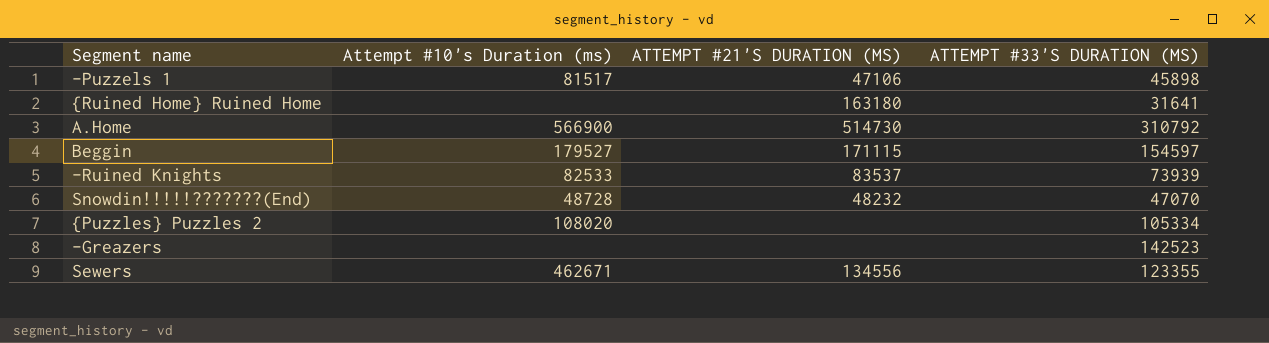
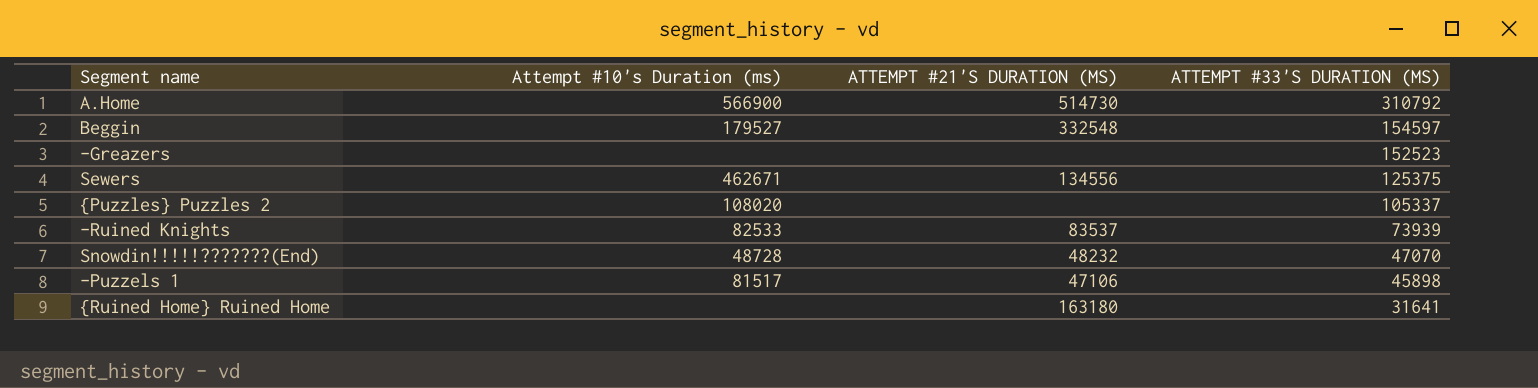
row order: none -> ATTEMPT #33'S DURATION (MS) descending
Beggin | ATTEMPT #21'S DURATION (MS): 171115 -> 332548
-Greazers | ATTEMPT #33'S DURATION (MS): 142523 -> 152523
Sewers | ATTEMPT #33'S DURATION (MS): 123355 -> 125375
{Puzzles} Puzzles 2 | ATTEMPT #33'S DURATION (MS): 105334 -> 105337

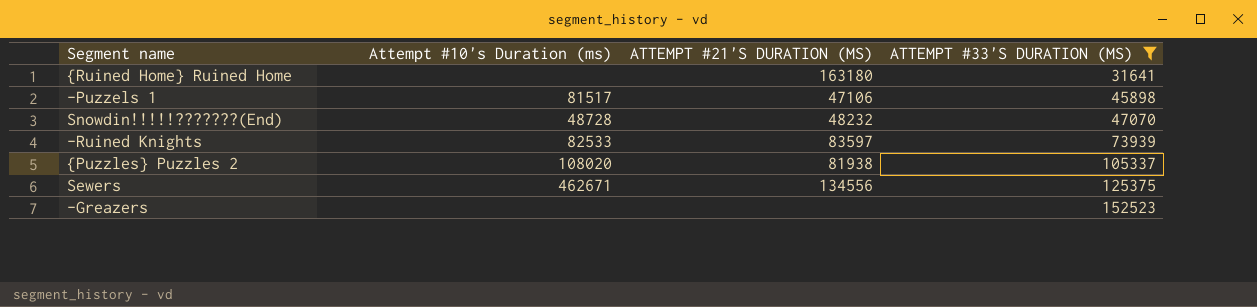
filter: none -> ATTEMPT #33'S DURATION (MS) <= 152523
row order: ATTEMPT #33'S DURATION (MS) descending -> ATTEMPT #33'S DURATION (MS) ascending
-Ruined Knights | ATTEMPT #21'S DURATION (MS): 83537 -> 83597
{Puzzles} Puzzles 2 | ATTEMPT #21'S DURATION (MS): none -> 81938

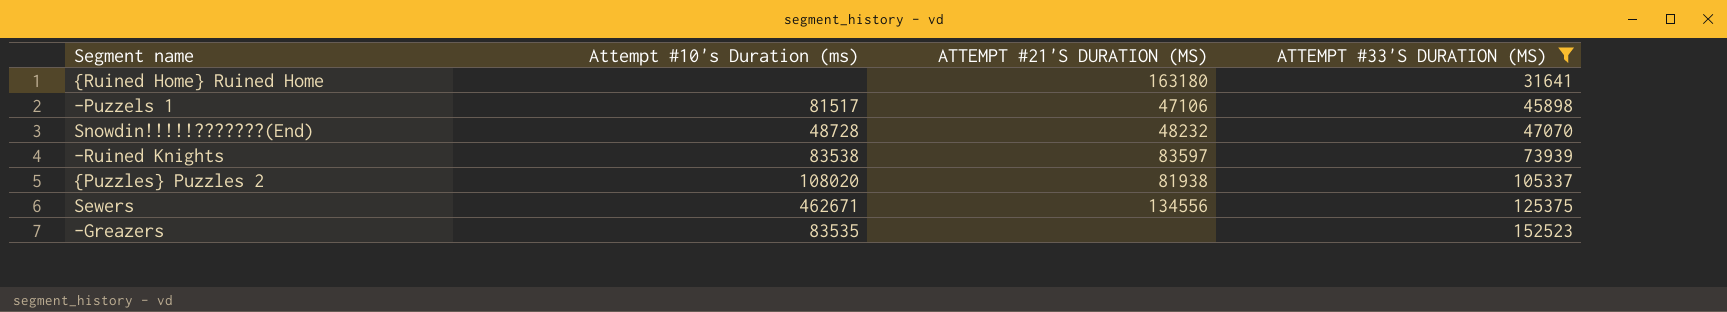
-Ruined Knights | Attempt #10's Duration (ms): 82533 -> 83538
-Greazers | Attempt #10's Duration (ms): none -> 83535

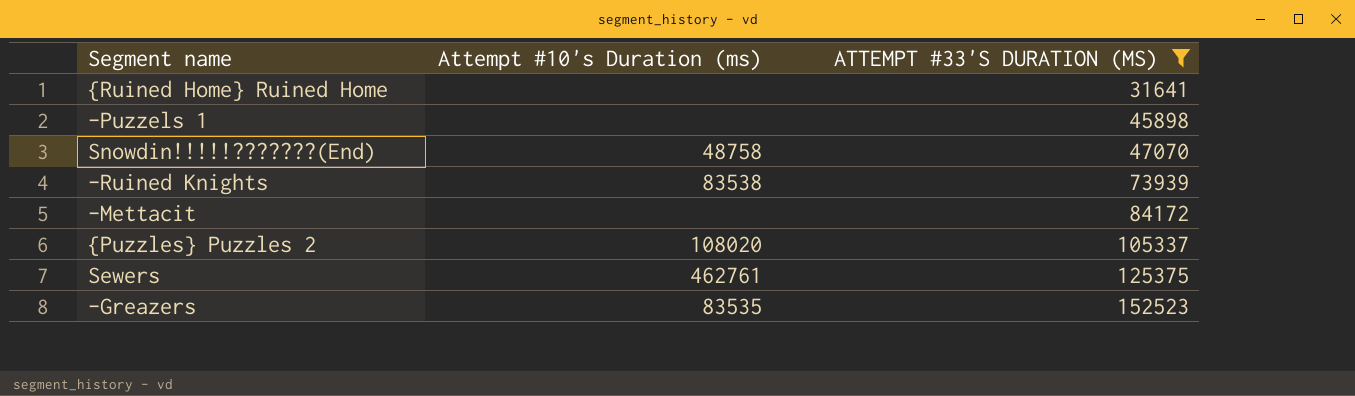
column ATTEMPT #21'S DURATION (MS) | position: 3 -> none
-Puzzels 1 | Attempt #10's Duration (ms): 81517 -> none
Snowdin!!!!!???????(End) | Attempt #10's Duration (ms): 48728 -> 48758
row -Mettacit: none -> none | 84172
Sewers | Attempt #10's Duration (ms): 462671 -> 462761

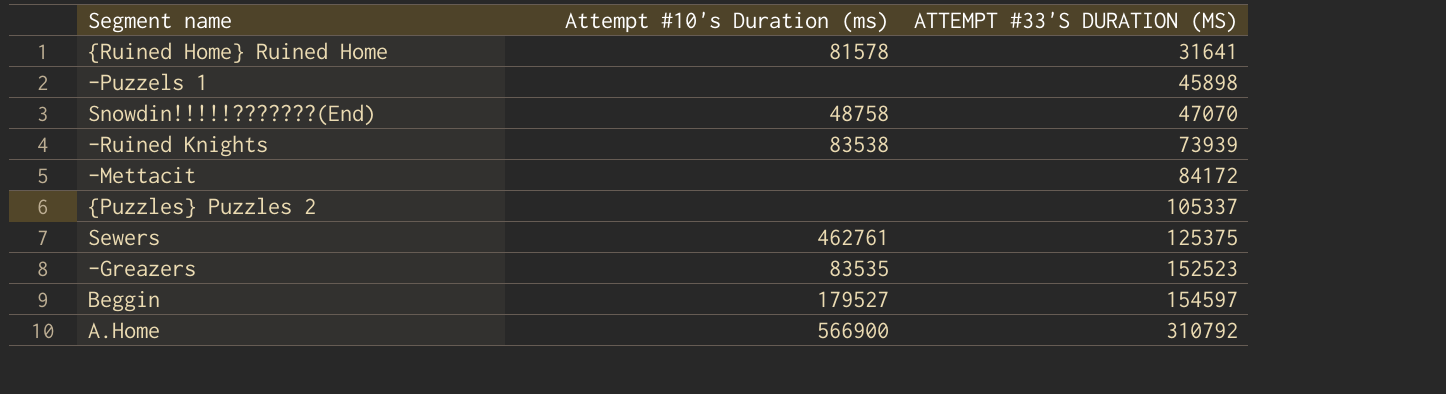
filter: ATTEMPT #33'S DURATION (MS) <= 152523 -> none
{Ruined Home} Ruined Home | Attempt #10's Duration (ms): none -> 81578
{Puzzles} Puzzles 2 | Attempt #10's Duration (ms): 108020 -> none

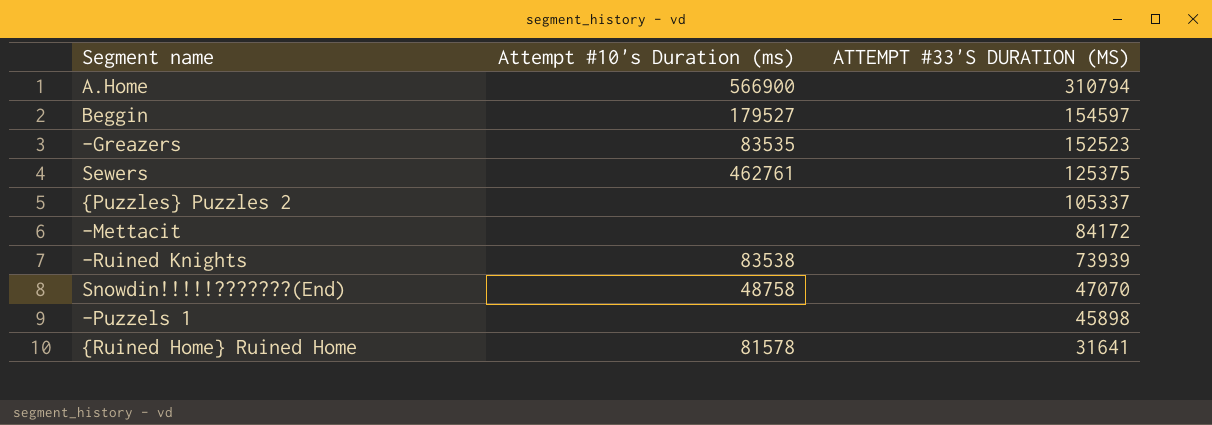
row order: ATTEMPT #33'S DURATION (MS) ascending -> ATTEMPT #33'S DURATION (MS) descending
A.Home | ATTEMPT #33'S DURATION (MS): 310792 -> 310794

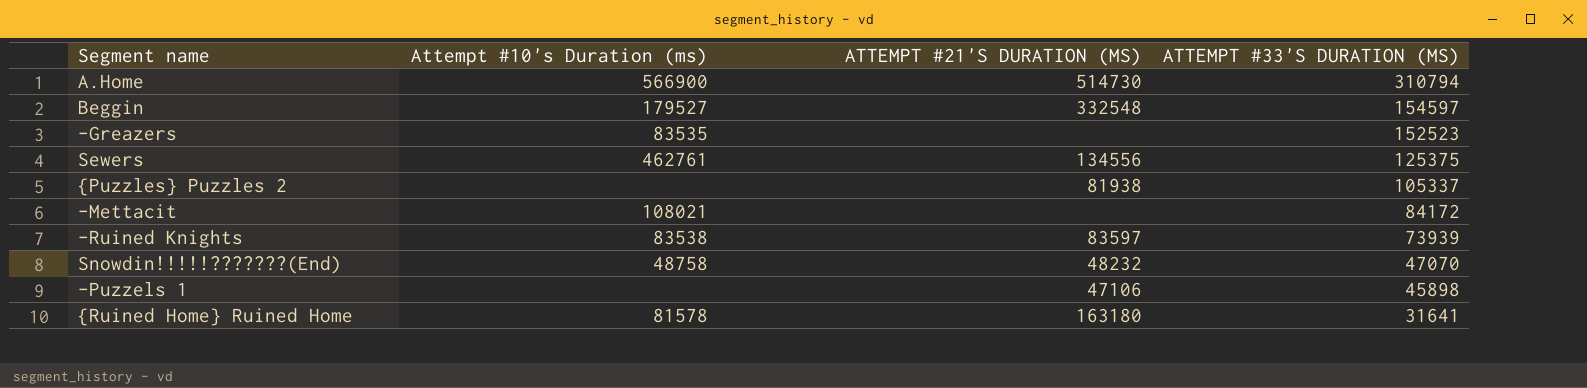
column ATTEMPT #21'S DURATION (MS) | position: none -> 3
-Mettacit | Attempt #10's Duration (ms): none -> 108021

